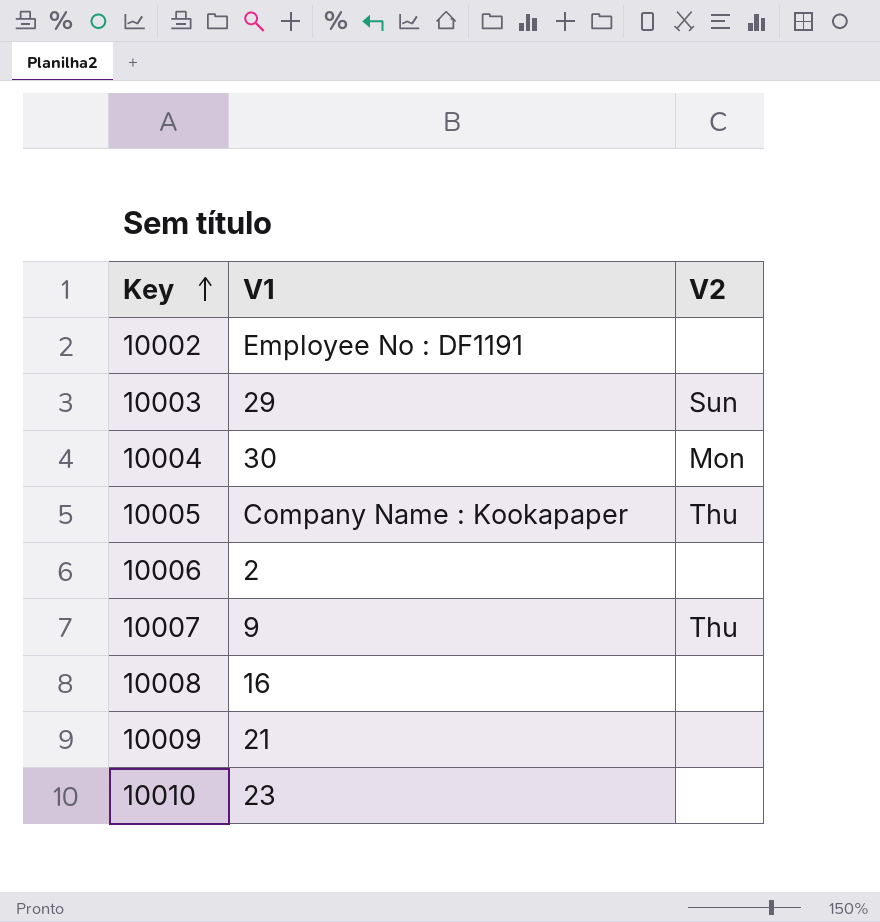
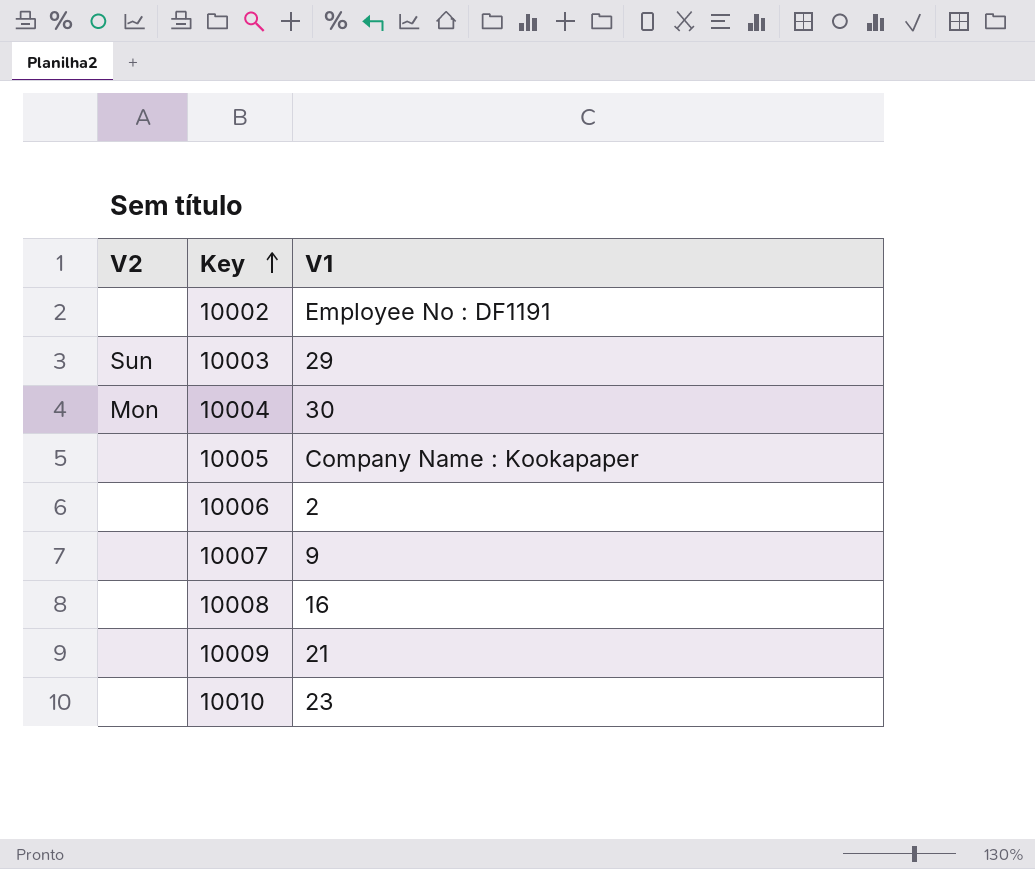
column V2 | position: 3 -> 1
10005 | V2: Thu -> none
10007 | V2: Thu -> none

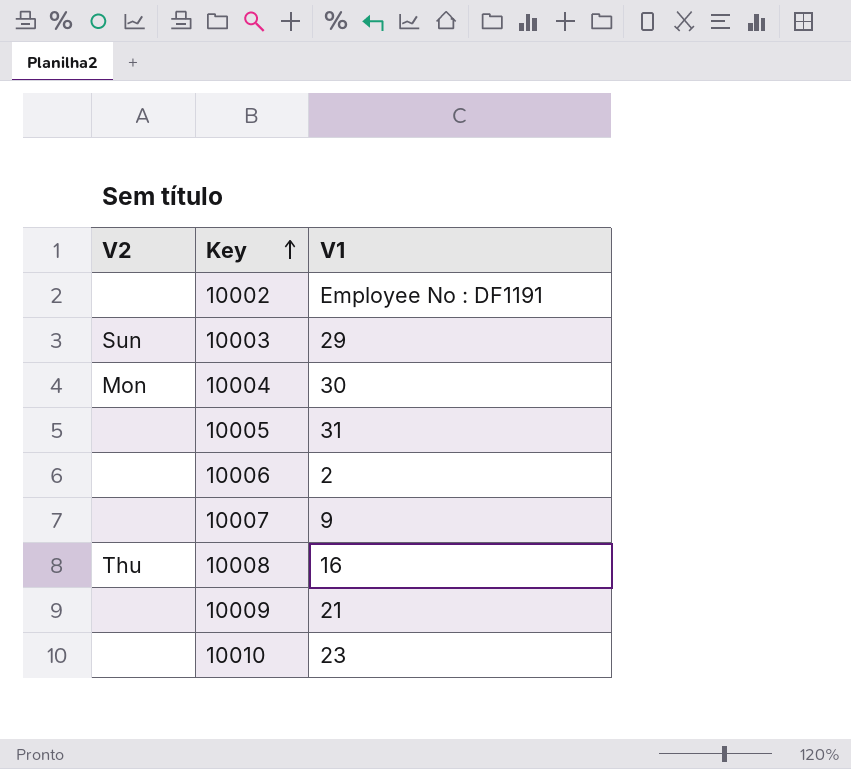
10005 | V1: Company Name : Kookapaper -> 31
10008 | V2: none -> Thu

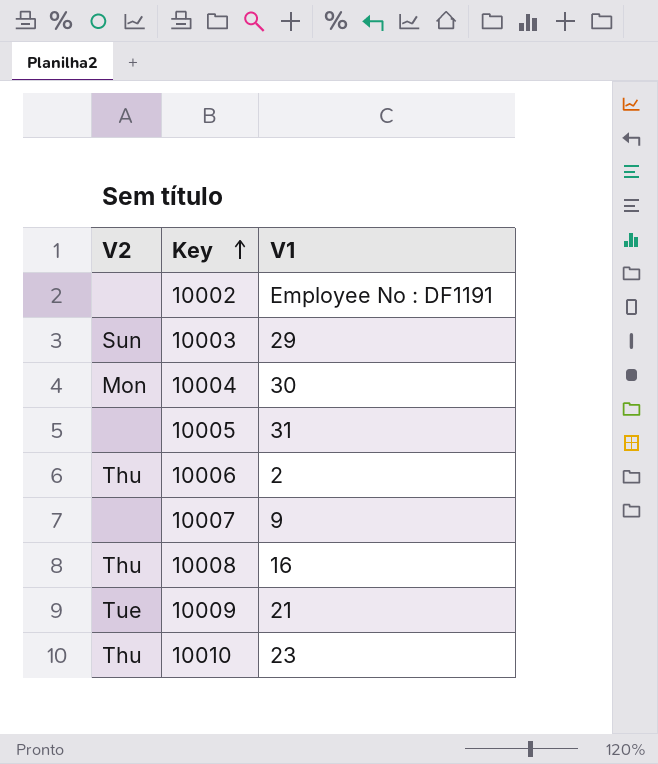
10006 | V2: none -> Thu
10009 | V2: none -> Tue
10010 | V2: none -> Thu

